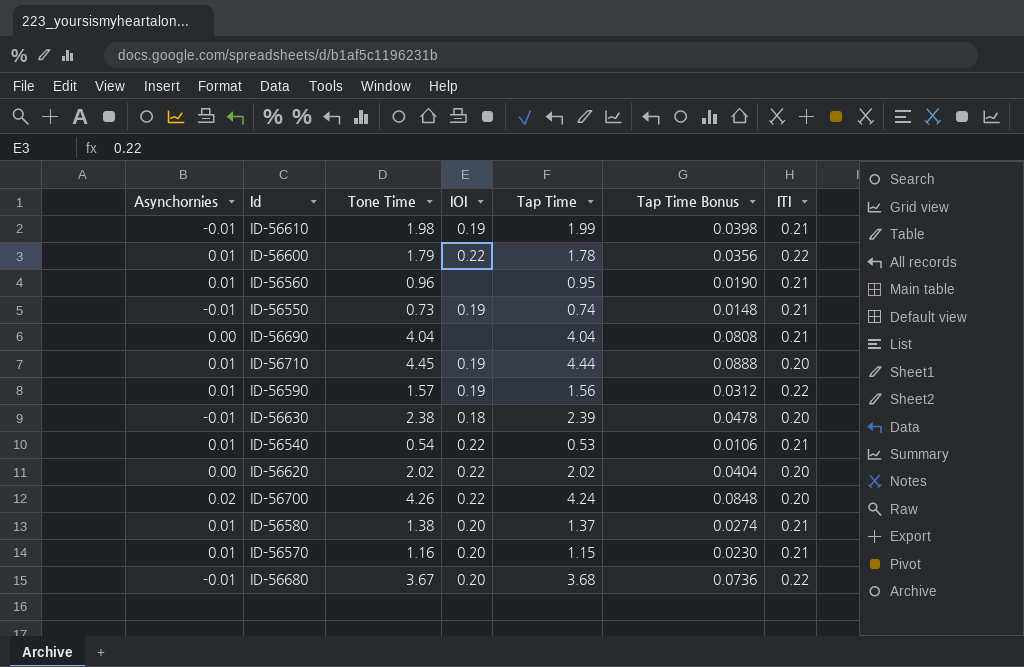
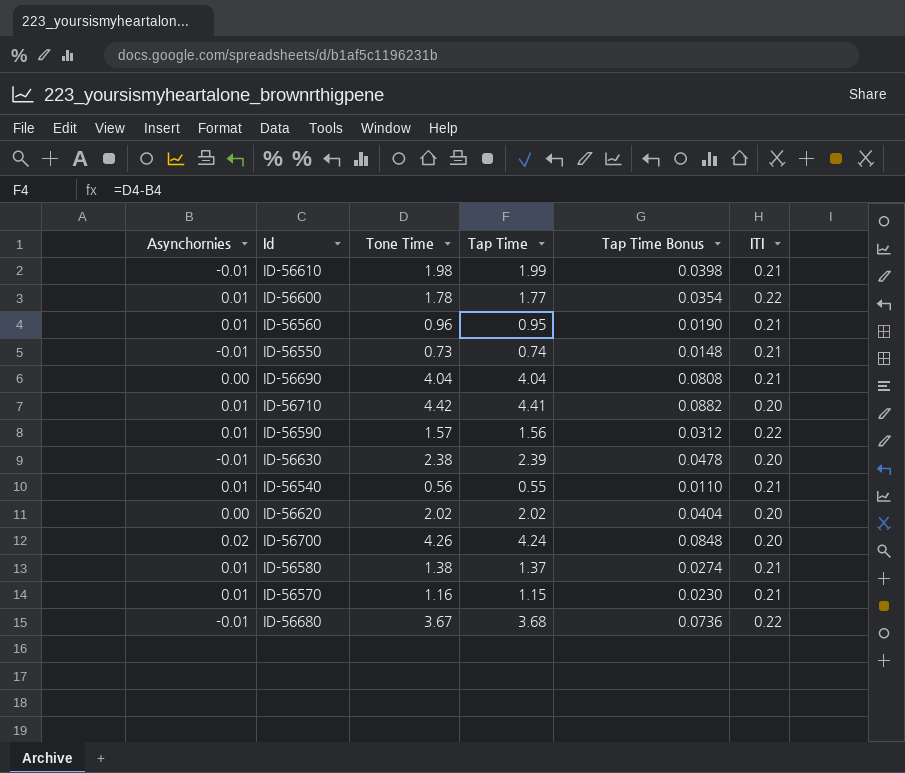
column IOI | position: 4 -> none
ID-56600 | Tone Time: 1.79 -> 1.78
ID-56600 | Tap Time: 1.78 -> 1.77
ID-56600 | Tap Time Bonus: 0.0356 -> 0.0354
ID-56710 | Tone Time: 4.45 -> 4.42
ID-56710 | Tap Time: 4.44 -> 4.41
ID-56710 | Tap Time Bonus: 0.0888 -> 0.0882
ID-56540 | Tone Time: 0.54 -> 0.56
ID-56540 | Tap Time: 0.53 -> 0.55
ID-56540 | Tap Time Bonus: 0.0106 -> 0.0110

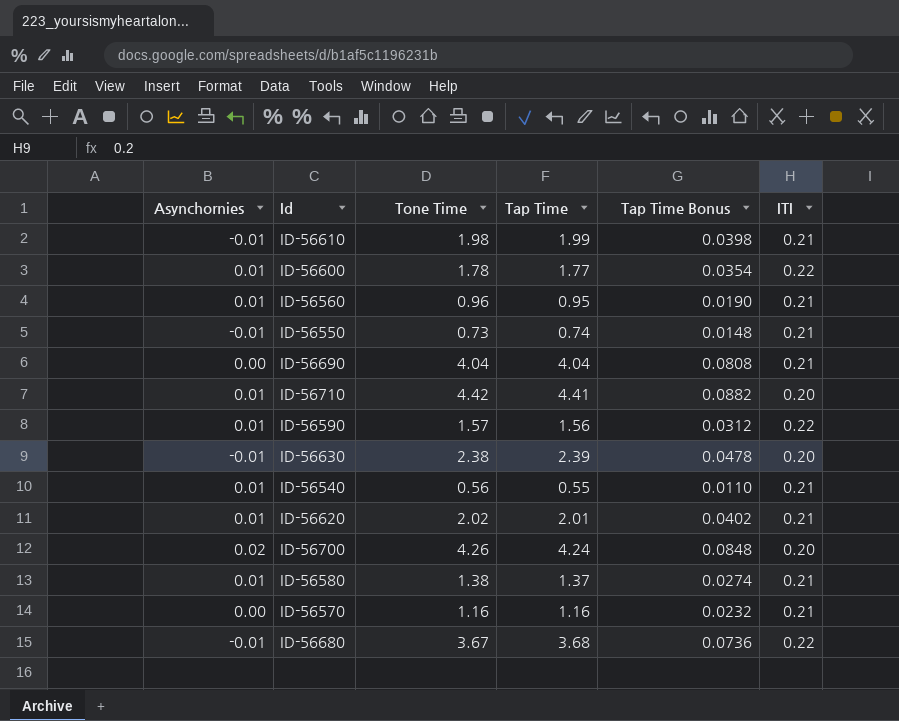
ID-56620 | Asynchornies: 0.00 -> 0.01
ID-56620 | Tap Time: 2.02 -> 2.01
ID-56620 | Tap Time Bonus: 0.0404 -> 0.0402
ID-56620 | ITI: 0.20 -> 0.21
ID-56570 | Asynchornies: 0.01 -> 0.00
ID-56570 | Tap Time: 1.15 -> 1.16
ID-56570 | Tap Time Bonus: 0.0230 -> 0.0232

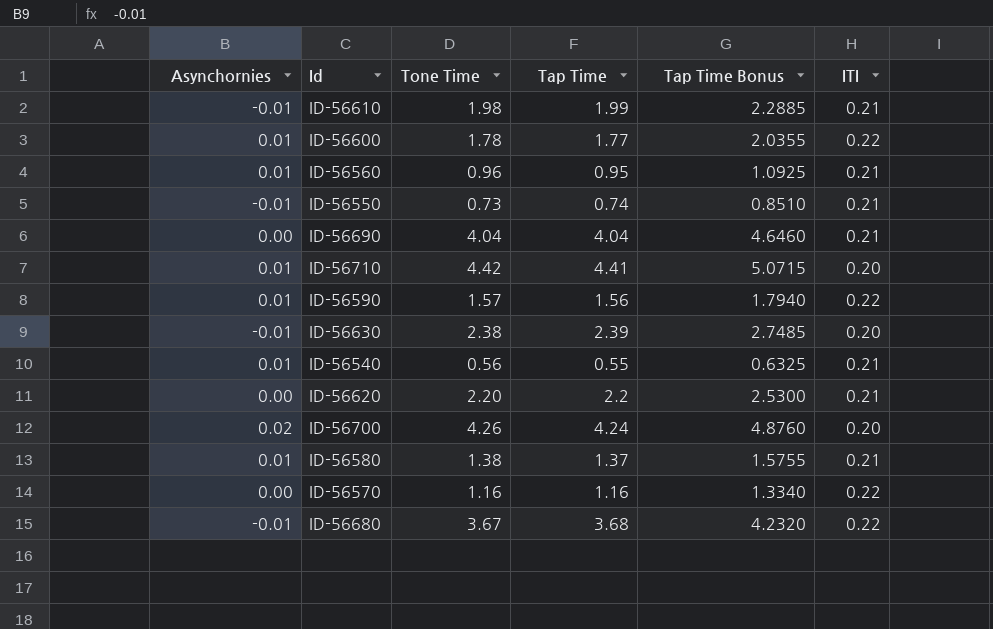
column Tap Time Bonus | formula: [Tap Time] * 0.02 -> [Tap Time] * 1.15
ID-56620 | Asynchornies: 0.01 -> 0.00
ID-56620 | Tone Time: 2.02 -> 2.20
ID-56620 | Tap Time: 2.01 -> 2.2
ID-56570 | ITI: 0.21 -> 0.22

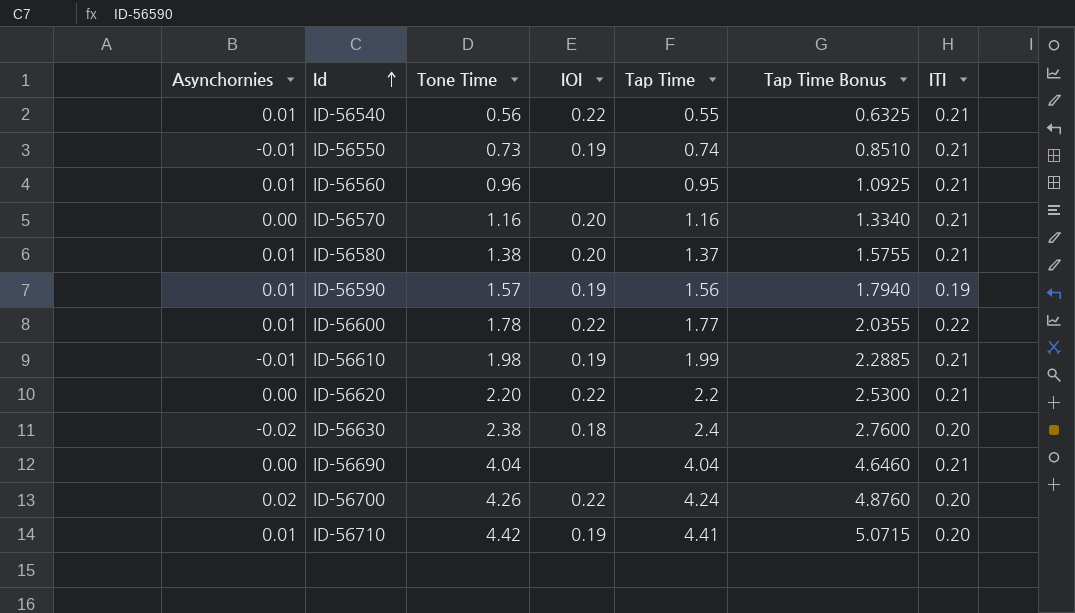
row order: none -> Id ascending
column IOI | position: none -> 4
row ID-56680: -0.01 | 3.67 | 3.68 | 4.2320 | 0.22 -> none
ID-56570 | ITI: 0.22 -> 0.21
ID-56590 | ITI: 0.22 -> 0.19
ID-56630 | Asynchornies: -0.01 -> -0.02
ID-56630 | Tap Time: 2.39 -> 2.4
ID-56630 | Tap Time Bonus: 2.7485 -> 2.7600

